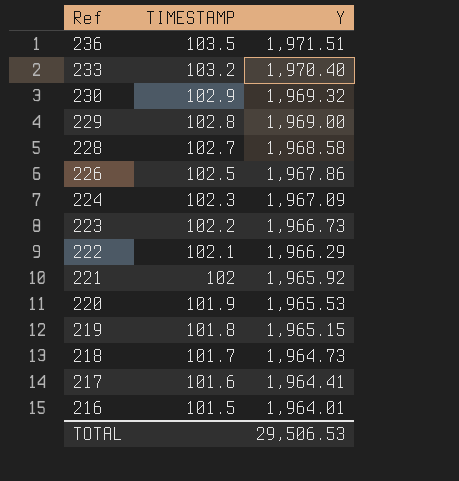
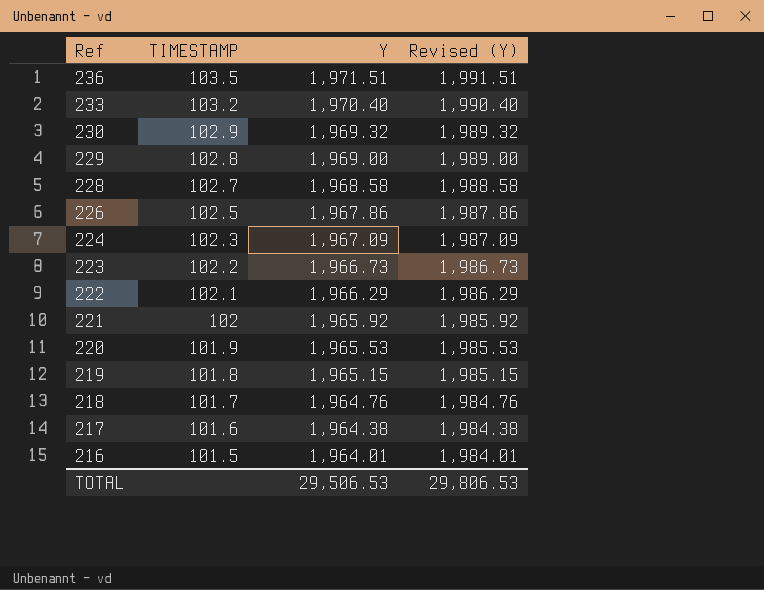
column Revised (Y) | formula: none -> [Y] + 20
218 | Y: 1,964.73 -> 1,964.76
217 | Y: 1,964.41 -> 1,964.38

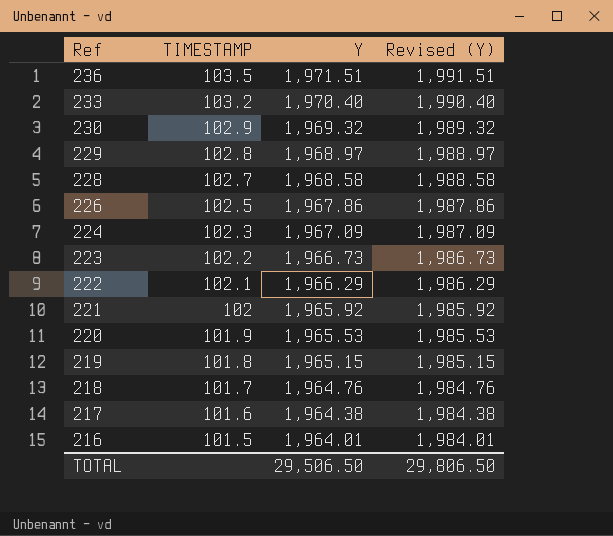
229 | Y: 1,969.00 -> 1,968.97
229 | Revised (Y): 1,989.00 -> 1,988.97
TOTAL | Y: 29,506.53 -> 29,506.50
TOTAL | Revised (Y): 29,806.53 -> 29,806.50

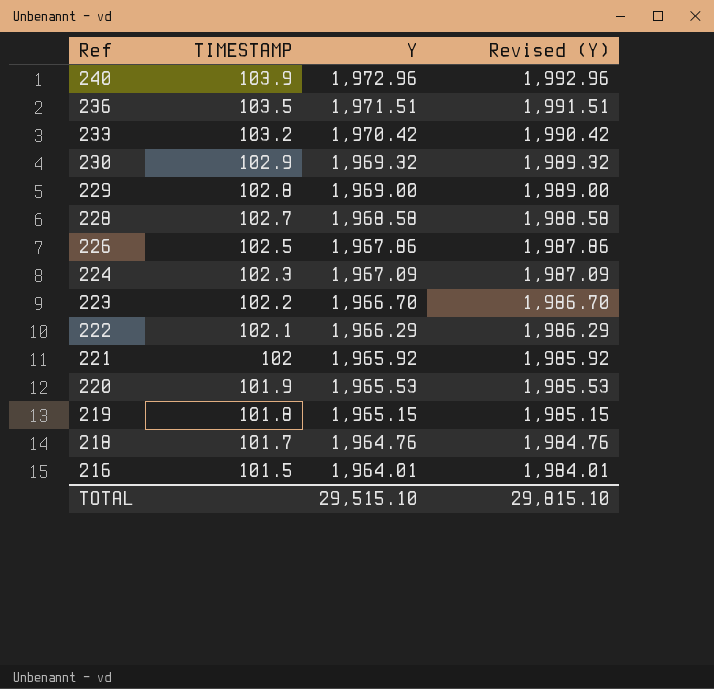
row 217: 101.6 | 1,964.38 | 1,984.38 -> none
row 240: none -> 103.9 | 1,972.96 | 1,992.96
233 | Y: 1,970.40 -> 1,970.42
233 | Revised (Y): 1,990.40 -> 1,990.42
229 | Y: 1,968.97 -> 1,969.00
229 | Revised (Y): 1,988.97 -> 1,989.00
223 | Y: 1,966.73 -> 1,966.70
223 | Revised (Y): 1,986.73 -> 1,986.70
TOTAL | Y: 29,506.50 -> 29,515.10
TOTAL | Revised (Y): 29,806.50 -> 29,815.10

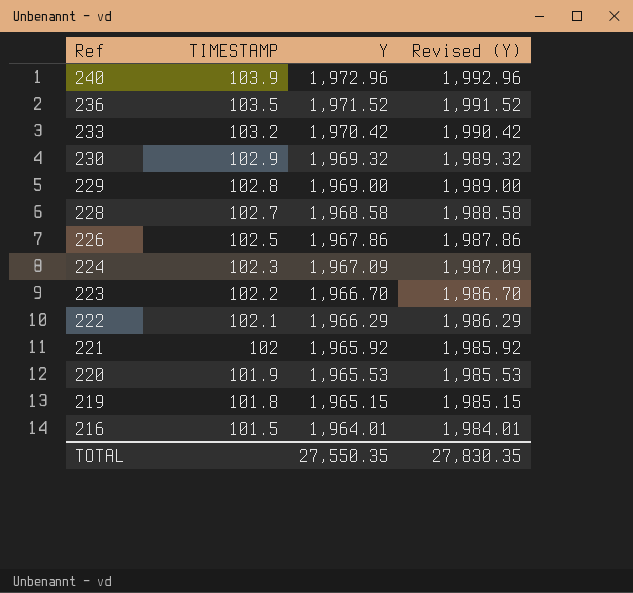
row 218: 101.7 | 1,964.76 | 1,984.76 -> none
236 | Y: 1,971.51 -> 1,971.52
236 | Revised (Y): 1,991.51 -> 1,991.52
TOTAL | Y: 29,515.10 -> 27,550.35
TOTAL | Revised (Y): 29,815.10 -> 27,830.35

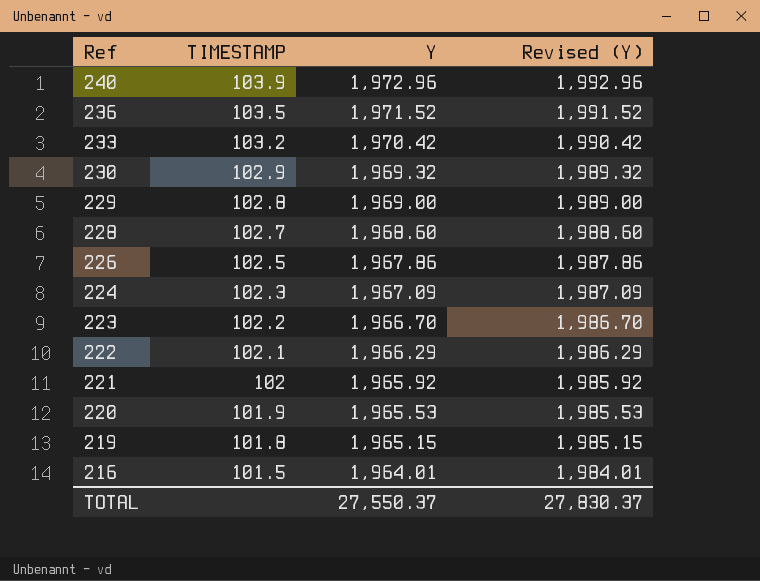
228 | Y: 1,968.58 -> 1,968.60
228 | Revised (Y): 1,988.58 -> 1,988.60
TOTAL | Y: 27,550.35 -> 27,550.37
TOTAL | Revised (Y): 27,830.35 -> 27,830.37

